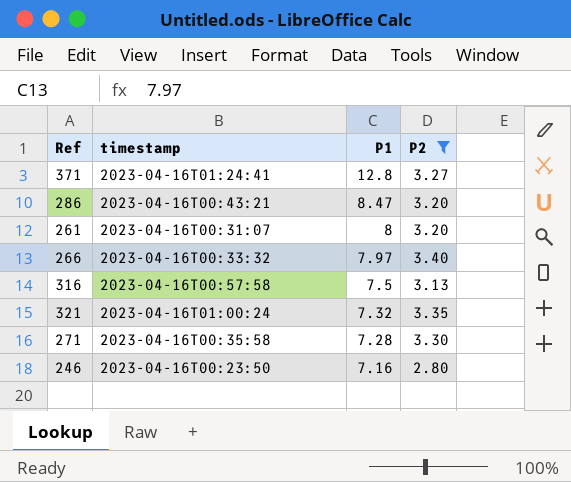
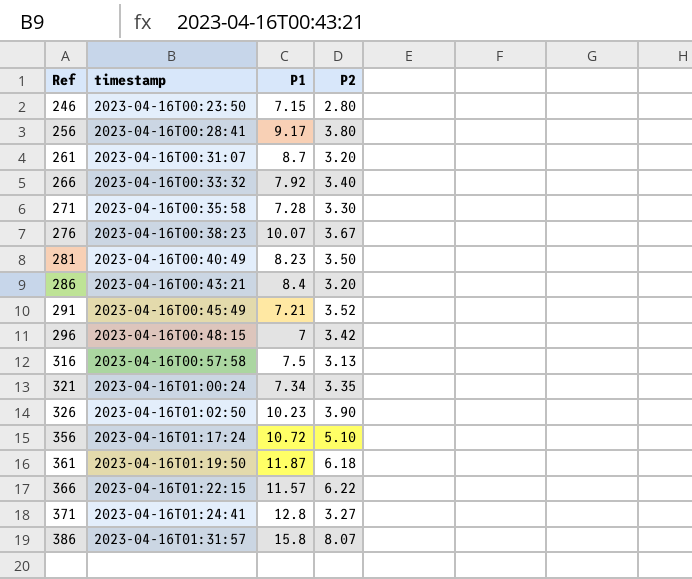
filter: P2 <= 3.40 -> none
row order: P1 descending -> Ref ascending
246 | P1: 7.16 -> 7.15
261 | P1: 8 -> 8.7
266 | P1: 7.97 -> 7.92
286 | P1: 8.47 -> 8.4
321 | P1: 7.32 -> 7.34

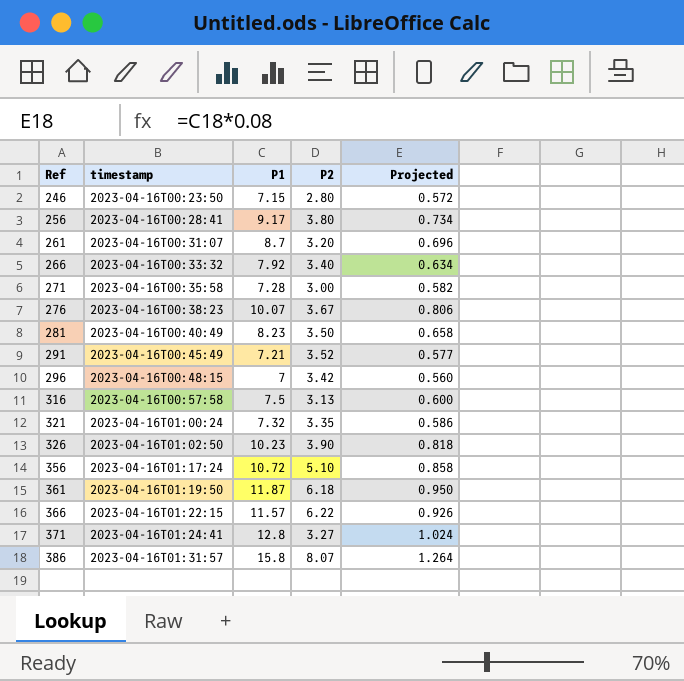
column Projected | formula: none -> [P1] * 0.08
row 286: 2023-04-16T00:43:21 | 8.4 | 3.20 -> none
271 | P2: 3.30 -> 3.00
321 | P1: 7.34 -> 7.32

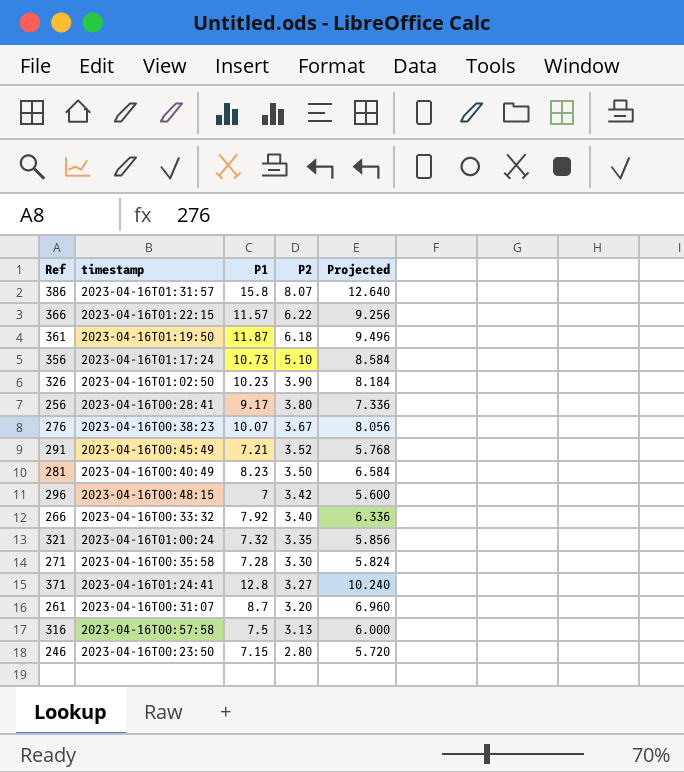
row order: Ref ascending -> P2 descending
column Projected | formula: [P1] * 0.08 -> [P1] * 0.8
356 | P1: 10.72 -> 10.73
271 | P2: 3.00 -> 3.30

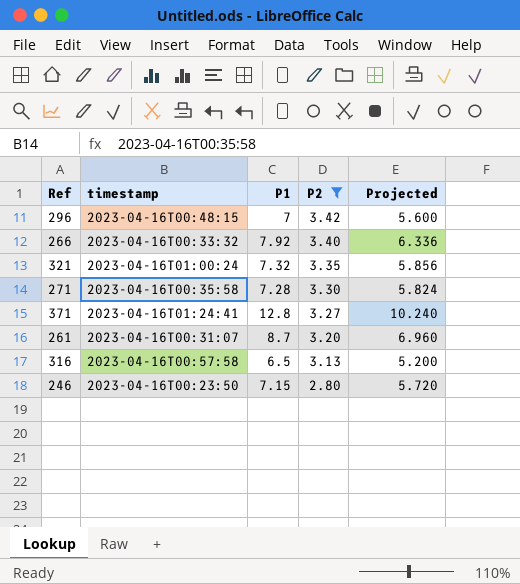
filter: none -> P2 <= 3.42
316 | P1: 7.5 -> 6.5
316 | Projected: 6.000 -> 5.200

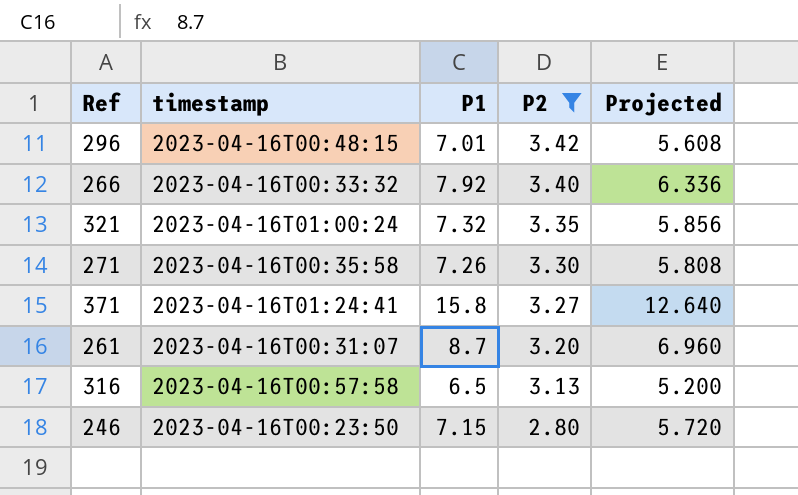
296 | P1: 7 -> 7.01
296 | Projected: 5.600 -> 5.608
271 | P1: 7.28 -> 7.26
271 | Projected: 5.824 -> 5.808
371 | P1: 12.8 -> 15.8
371 | Projected: 10.240 -> 12.640

